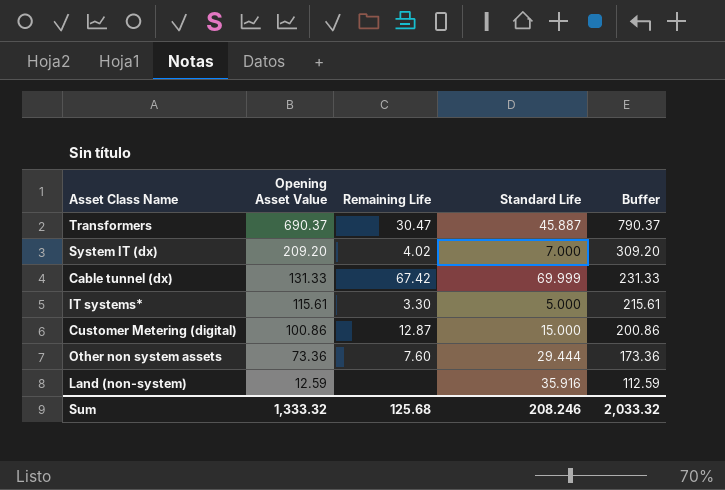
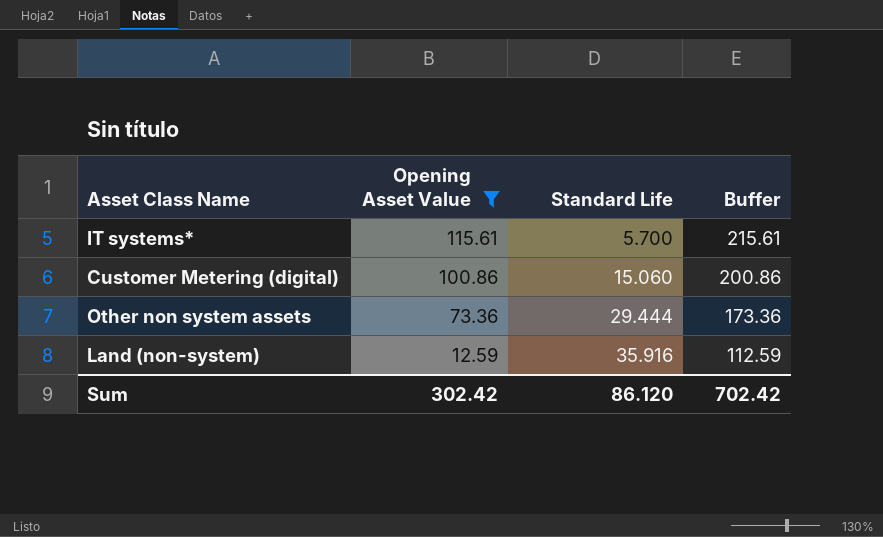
filter: none -> Opening Asset Value <= 115.61
column Remaining Life | position: 3 -> none
IT systems* | Standard Life: 5.000 -> 5.700
Customer Metering (digital) | Standard Life: 15.000 -> 15.060
Sum | Opening Asset Value: 1,333.32 -> 302.42
Sum | Standard Life: 208.246 -> 86.120
Sum | Buffer: 2,033.32 -> 702.42

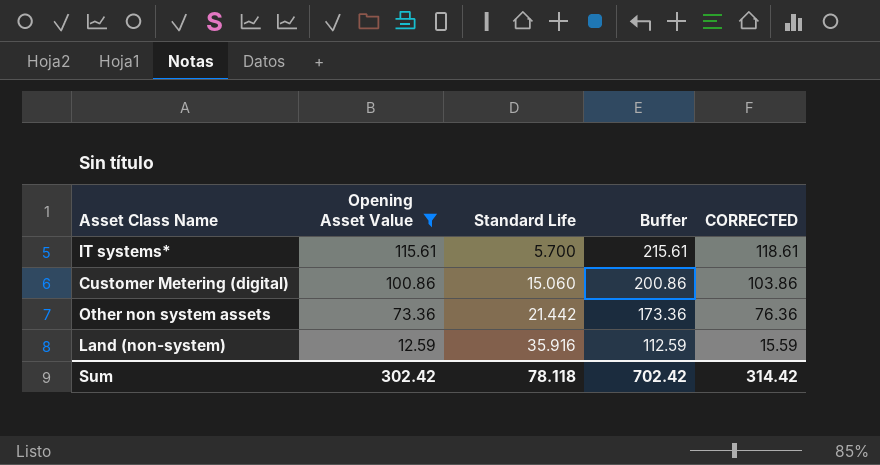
column CORRECTED | formula: none -> [Opening Asset Value] + 3
Other non system assets | Standard Life: 29.444 -> 21.442
Sum | Standard Life: 86.120 -> 78.118

